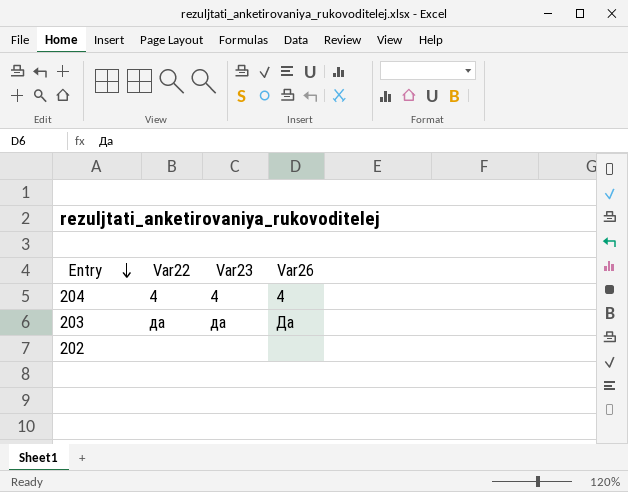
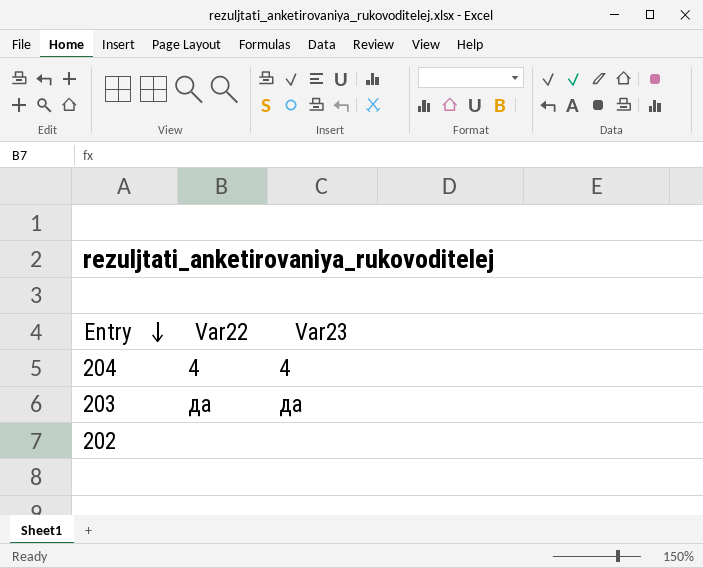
column Var26 | position: 4 -> none

